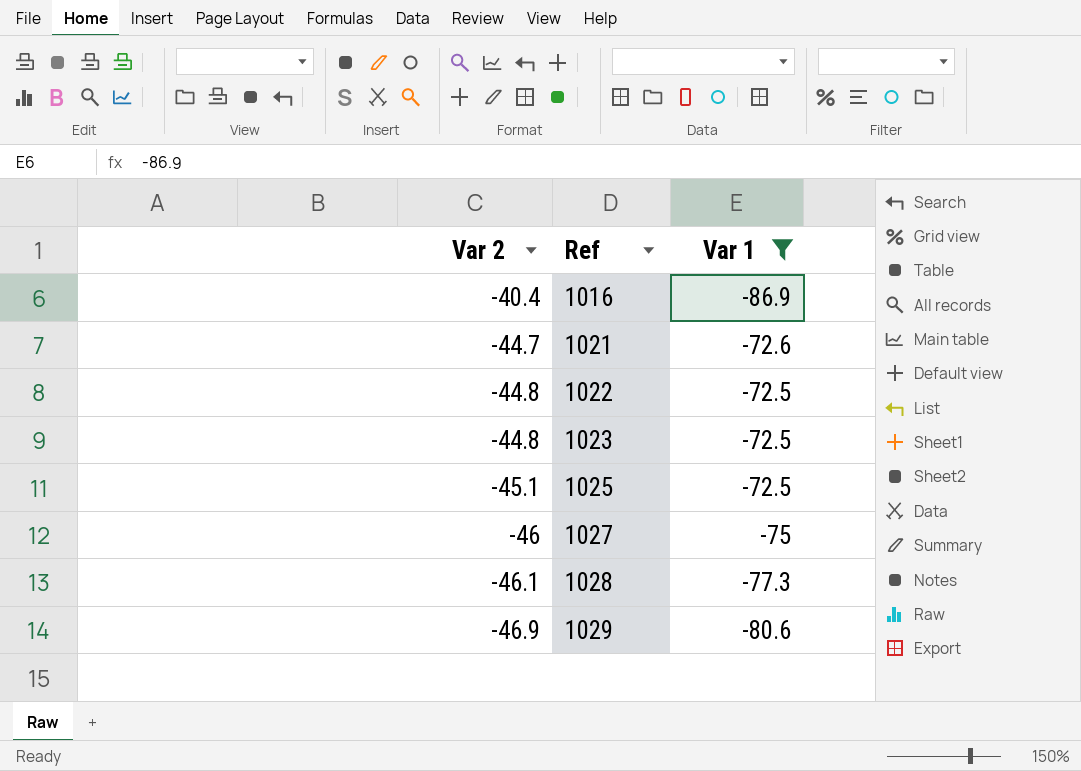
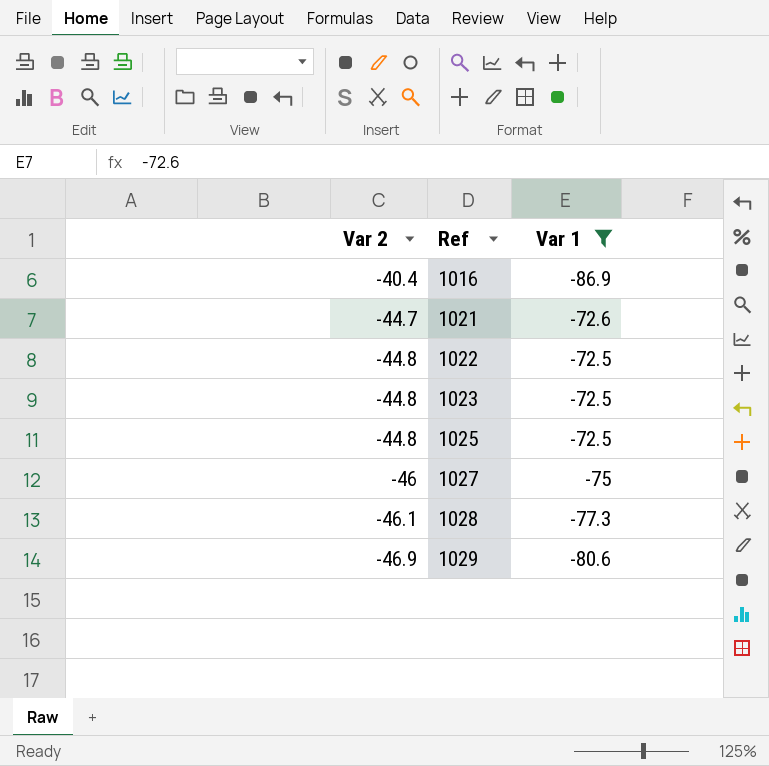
1025 | Var 2: -45.1 -> -44.8

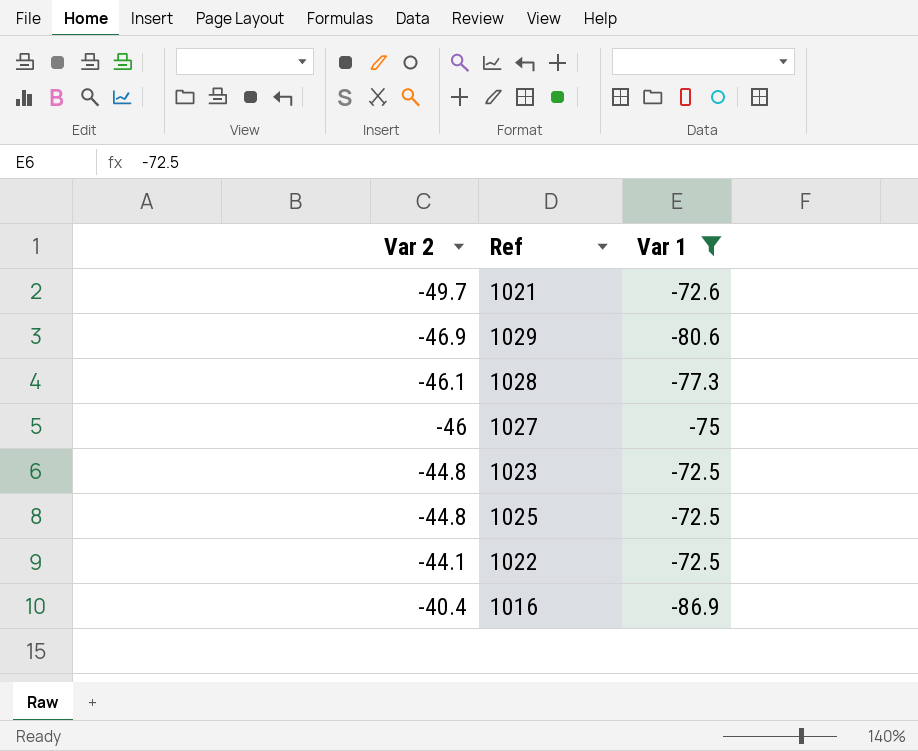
row order: Var 2 descending -> Var 2 ascending
1021 | Var 2: -44.7 -> -49.7
1022 | Var 2: -44.8 -> -44.1

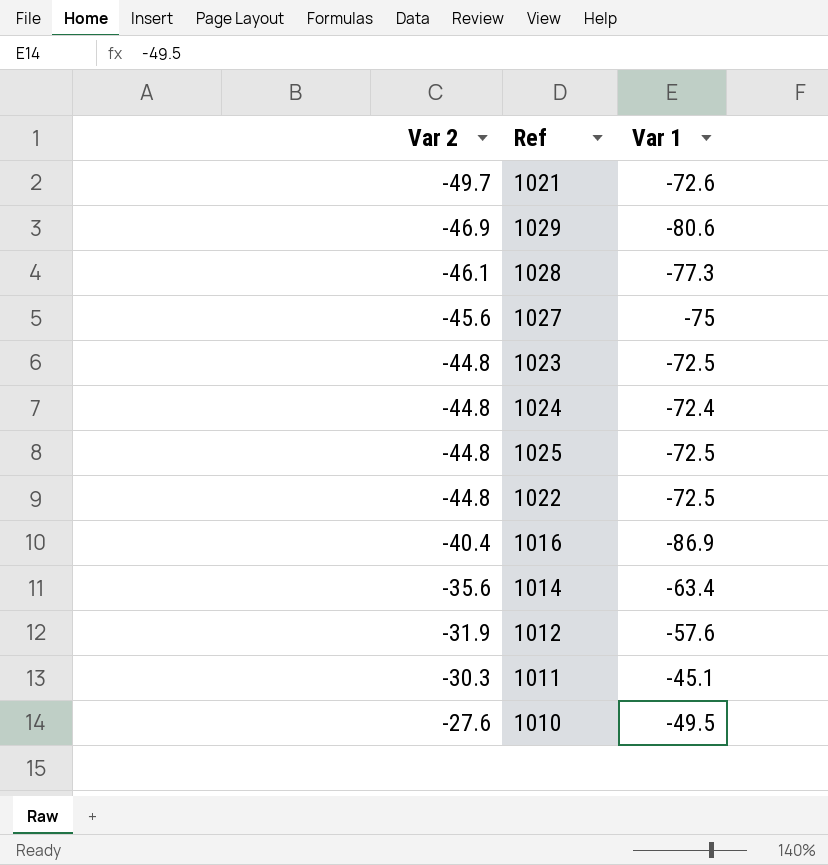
filter: Var 1 <= -72.5 -> none
1027 | Var 2: -46 -> -45.6
1022 | Var 2: -44.1 -> -44.8

